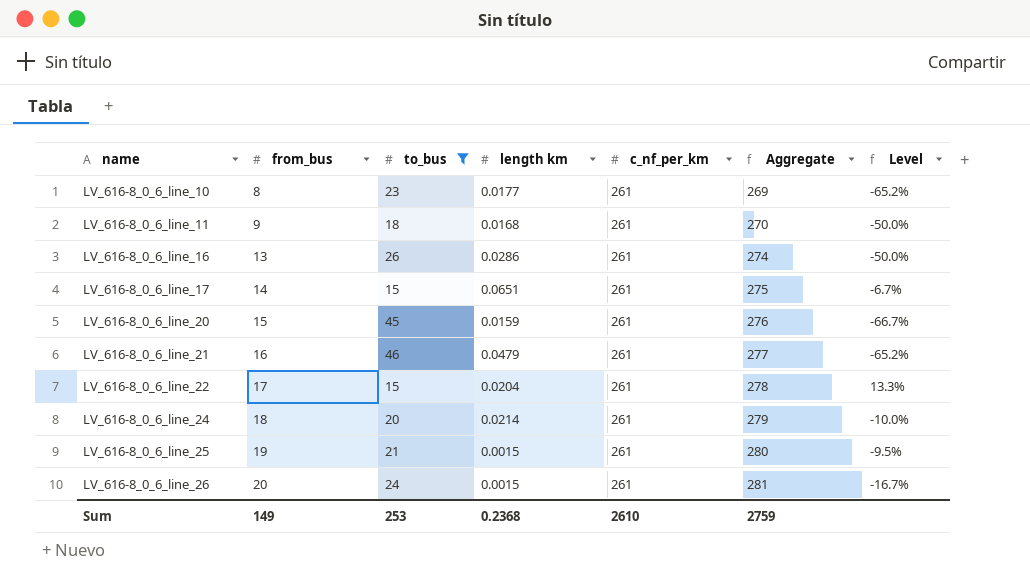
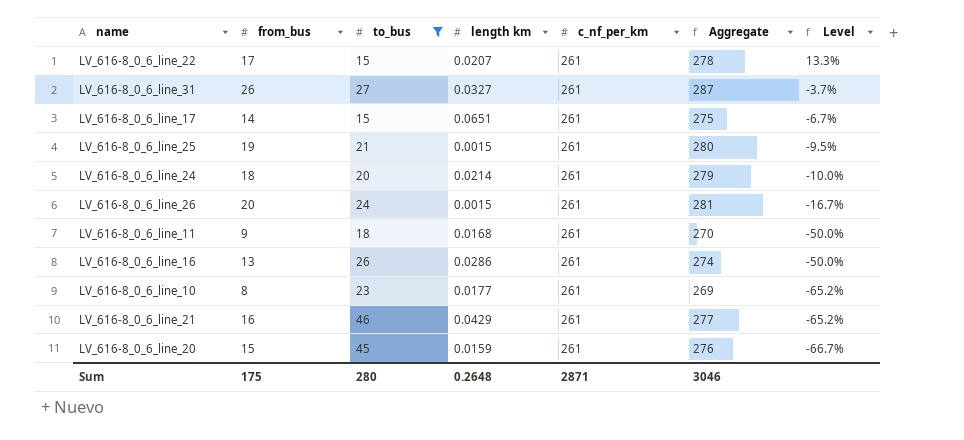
row order: name ascending -> Level descending
LV_616-8_0_6_line_22 | length km: 0.0204 -> 0.0207
row LV_616-8_0_6_line_31: none -> 26 | 27 | 0.0327 | 261 | 287 | -3.7%
LV_616-8_0_6_line_21 | length km: 0.0479 -> 0.0429
Sum | from_bus: 149 -> 175
Sum | to_bus: 253 -> 280
Sum | length km: 0.2368 -> 0.2648
Sum | c_nf_per_km: 2610 -> 2871
Sum | Aggregate: 2759 -> 3046

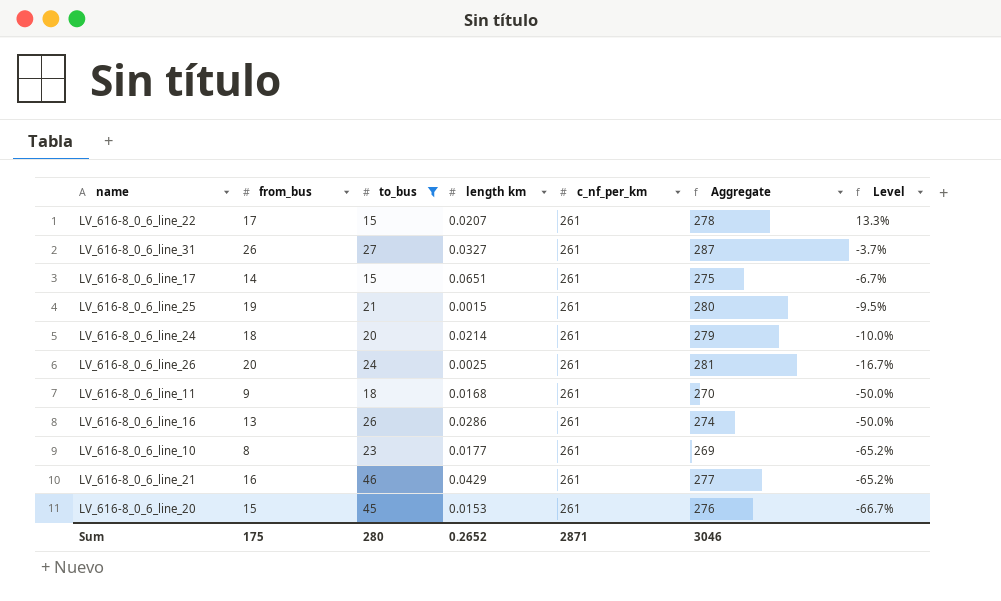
LV_616-8_0_6_line_26 | length km: 0.0015 -> 0.0025
LV_616-8_0_6_line_20 | length km: 0.0159 -> 0.0153
Sum | length km: 0.2648 -> 0.2652

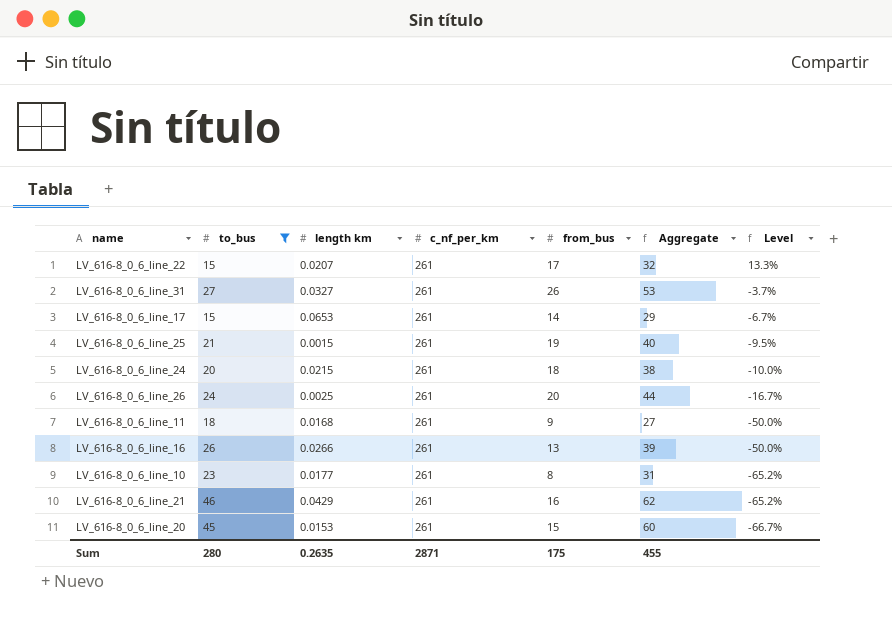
column from_bus | position: 2 -> 5
column Aggregate | formula: [from_bus] + [c_nf_per_km] -> [to_bus] + [from_bus]
LV_616-8_0_6_line_17 | length km: 0.0651 -> 0.0653
LV_616-8_0_6_line_24 | length km: 0.0214 -> 0.0215
LV_616-8_0_6_line_16 | length km: 0.0286 -> 0.0266
Sum | length km: 0.2652 -> 0.2635
Sum | Aggregate: 3046 -> 455

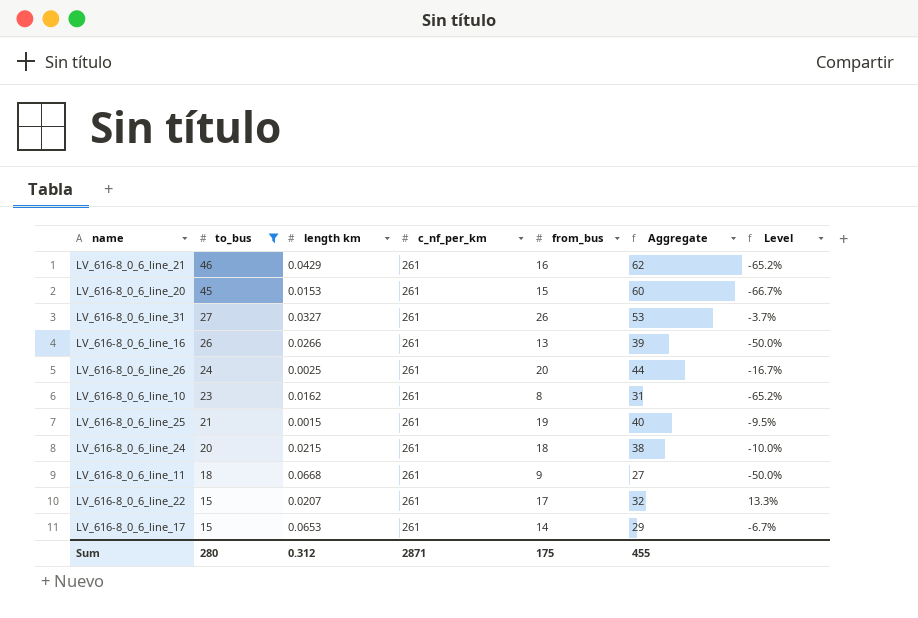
row order: Level descending -> to_bus descending
LV_616-8_0_6_line_10 | length km: 0.0177 -> 0.0162
LV_616-8_0_6_line_11 | length km: 0.0168 -> 0.0668
Sum | length km: 0.2635 -> 0.312

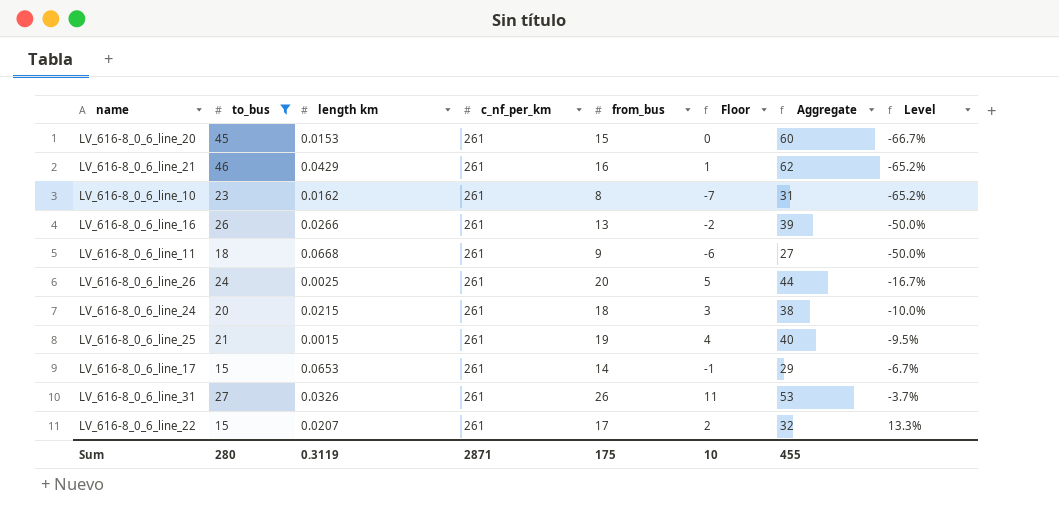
row order: to_bus descending -> Level ascending
column Floor | formula: none -> [from_bus] - 15
LV_616-8_0_6_line_31 | length km: 0.0327 -> 0.0326
Sum | length km: 0.312 -> 0.3119

